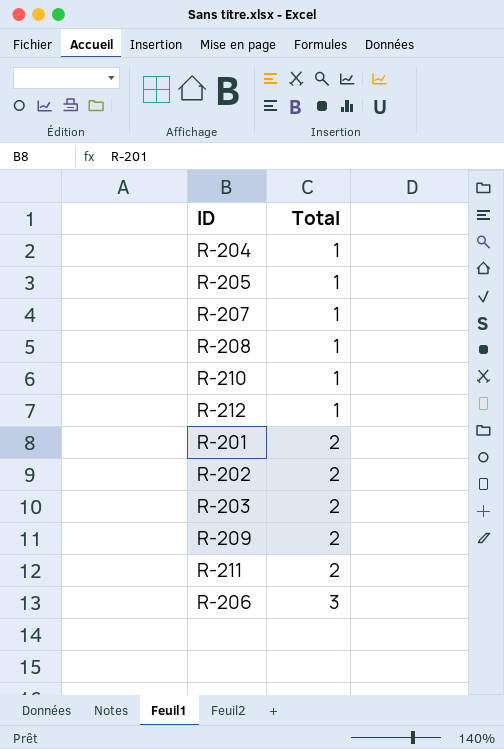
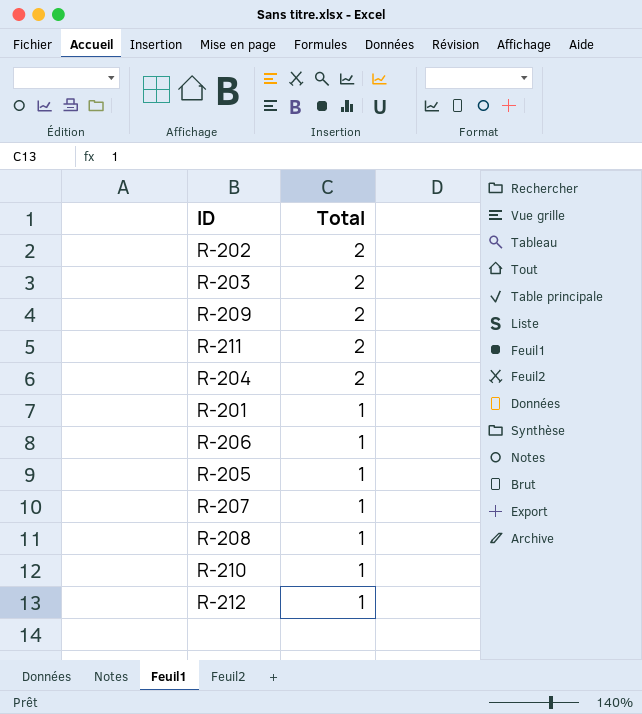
row order: Total ascending -> Total descending
R-204 | Total: 1 -> 2
R-201 | Total: 2 -> 1
R-206 | Total: 3 -> 1

